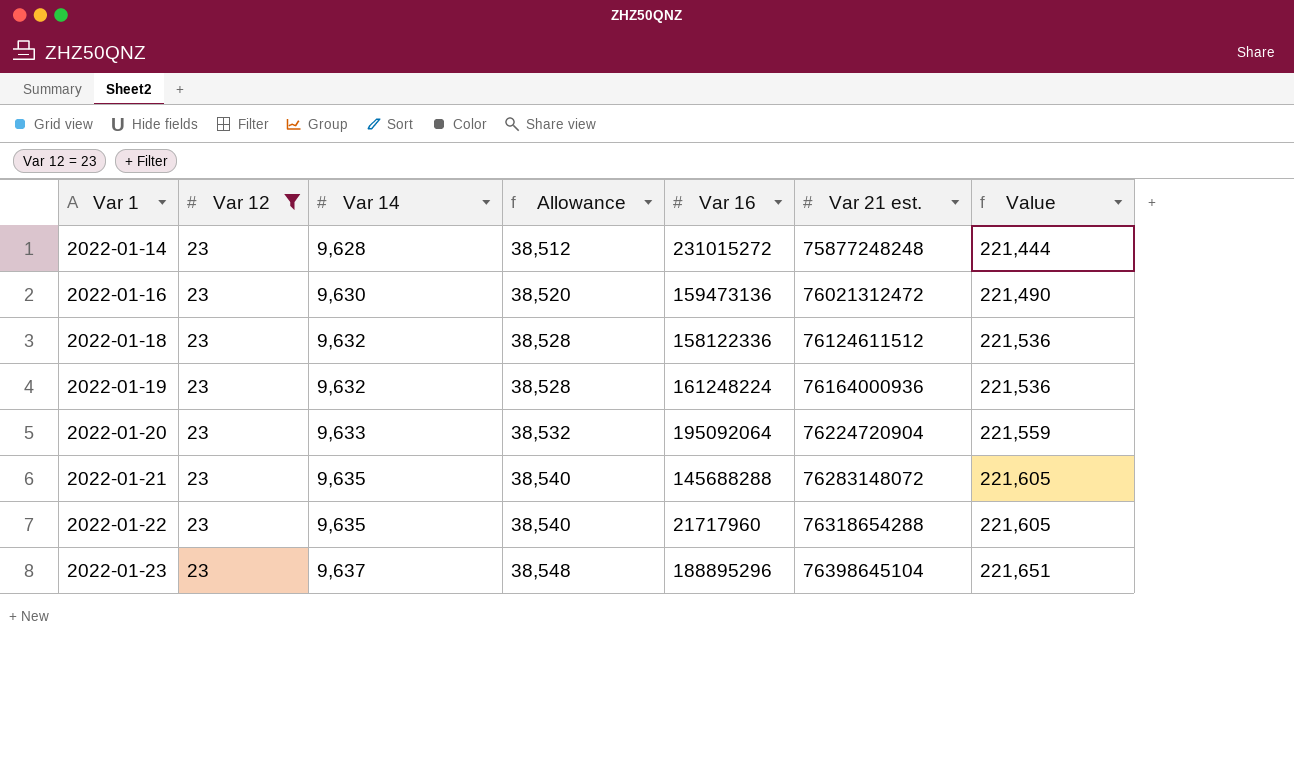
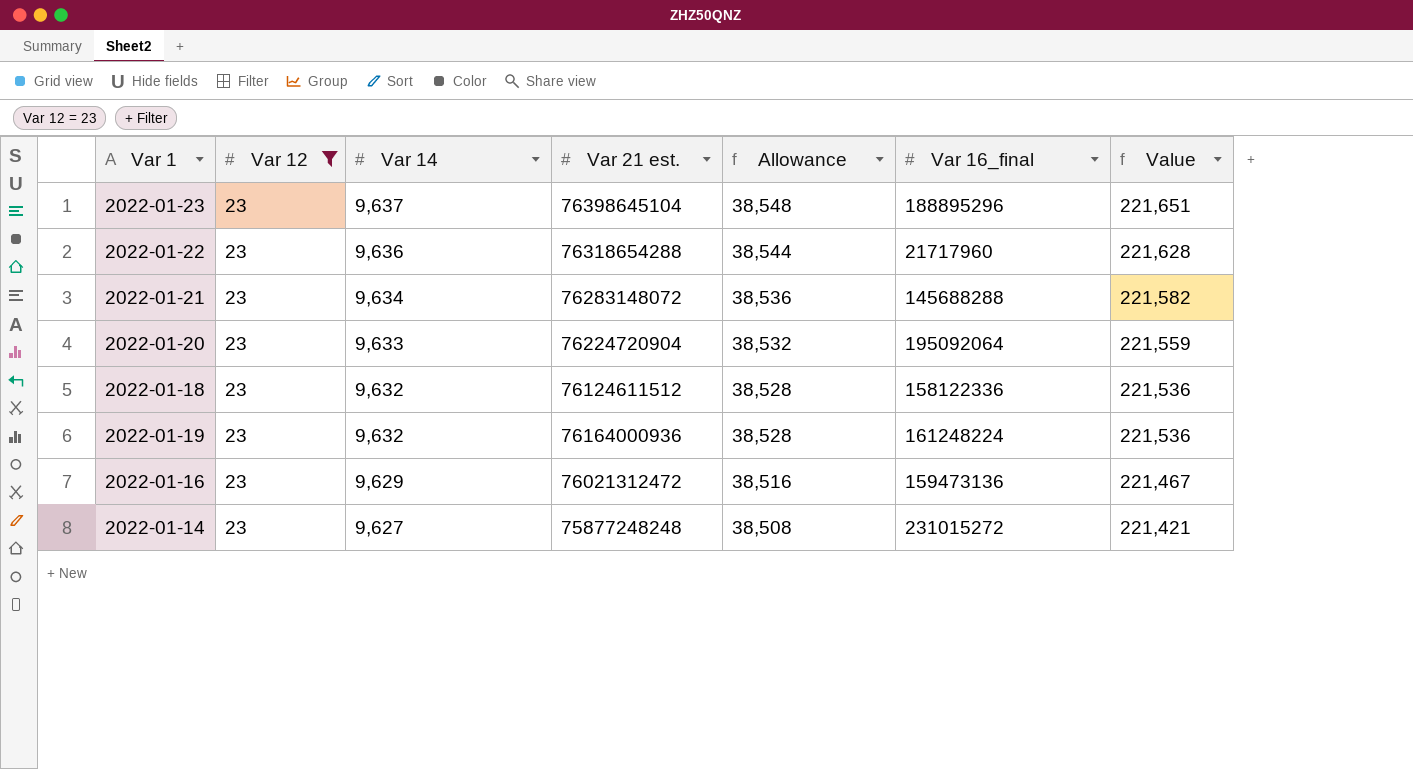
row order: Var 1 ascending -> Var 14 descending
column Var 21 est. | position: 6 -> 4
column name: Var 16 -> Var 16_final
2022-01-22 | Var 14: 9,635 -> 9,636
2022-01-22 | Allowance: 38,540 -> 38,544
2022-01-22 | Value: 221,605 -> 221,628
2022-01-21 | Var 14: 9,635 -> 9,634
2022-01-21 | Allowance: 38,540 -> 38,536
2022-01-21 | Value: 221,605 -> 221,582
2022-01-16 | Var 14: 9,630 -> 9,629
2022-01-16 | Allowance: 38,520 -> 38,516
2022-01-16 | Value: 221,490 -> 221,467
2022-01-14 | Var 14: 9,628 -> 9,627
2022-01-14 | Allowance: 38,512 -> 38,508
2022-01-14 | Value: 221,444 -> 221,421

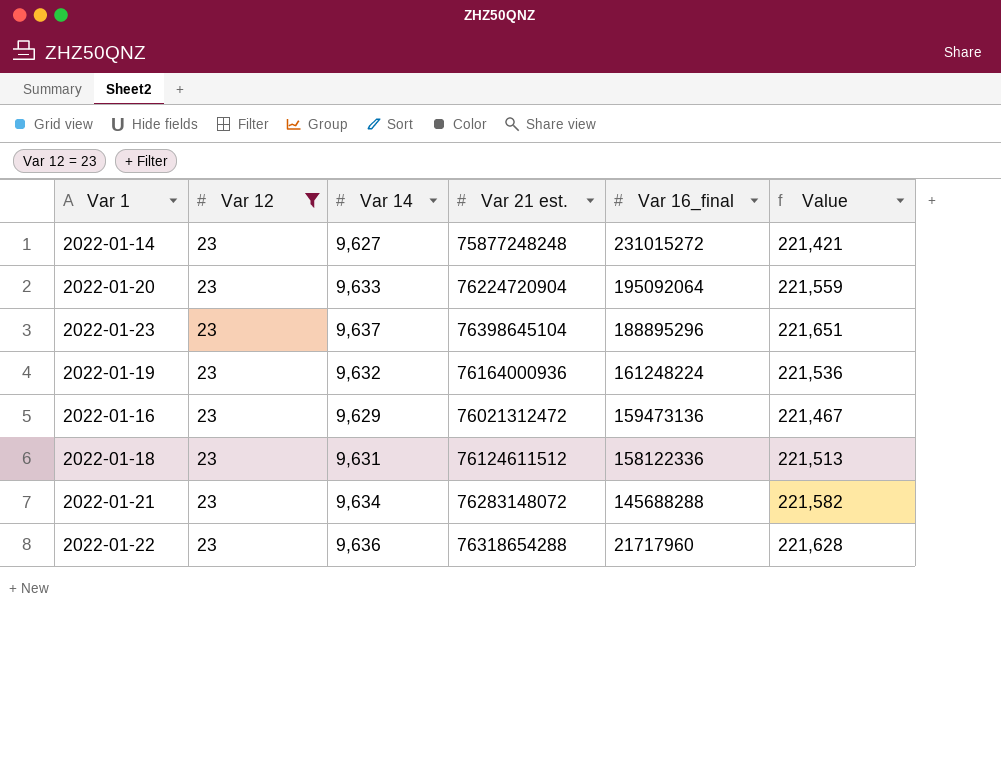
row order: Var 14 descending -> Var 16_final descending
column Allowance | formula: [Var 14] * 4 -> none
2022-01-18 | Var 14: 9,632 -> 9,631
2022-01-18 | Value: 221,536 -> 221,513

